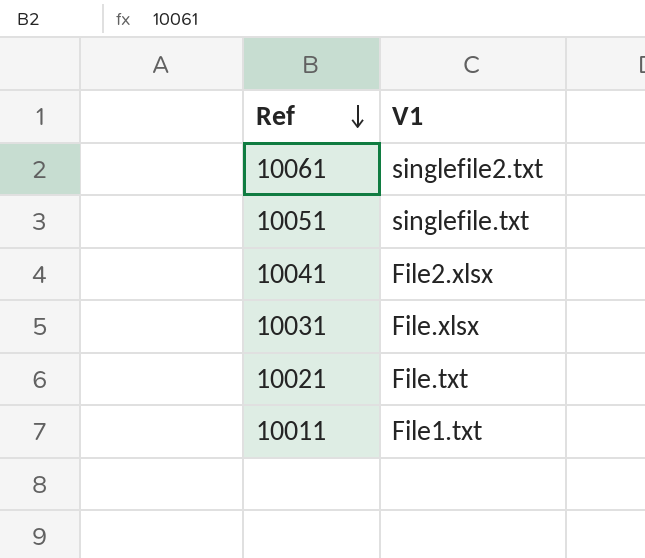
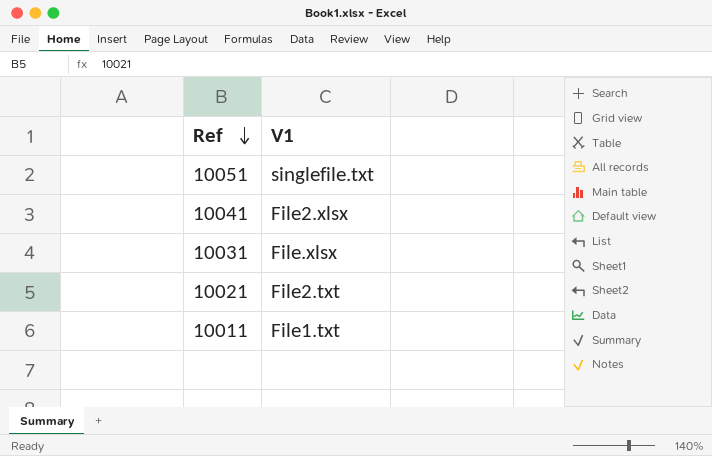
row 10061: singlefile2.txt -> none
10021 | V1: File.txt -> File2.txt

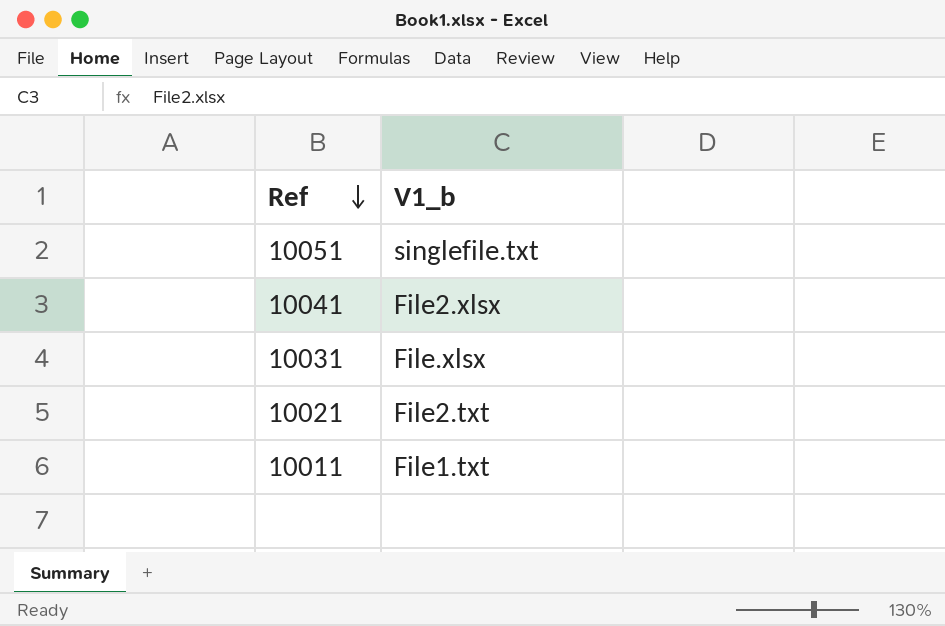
column name: V1 -> V1_b

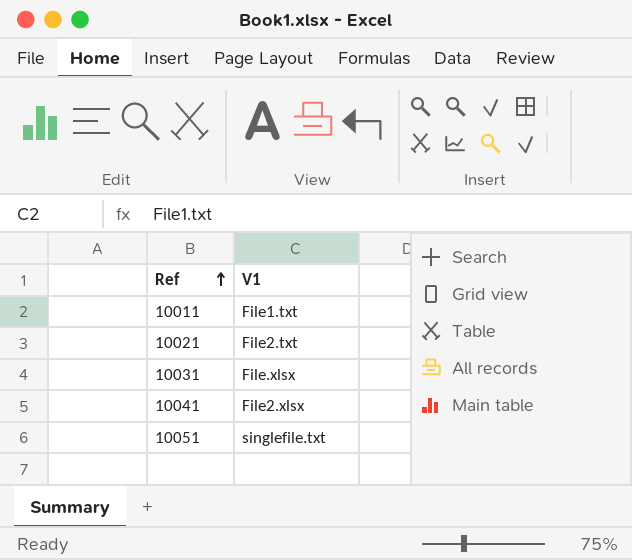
row order: Ref descending -> Ref ascending
column name: V1_b -> V1

